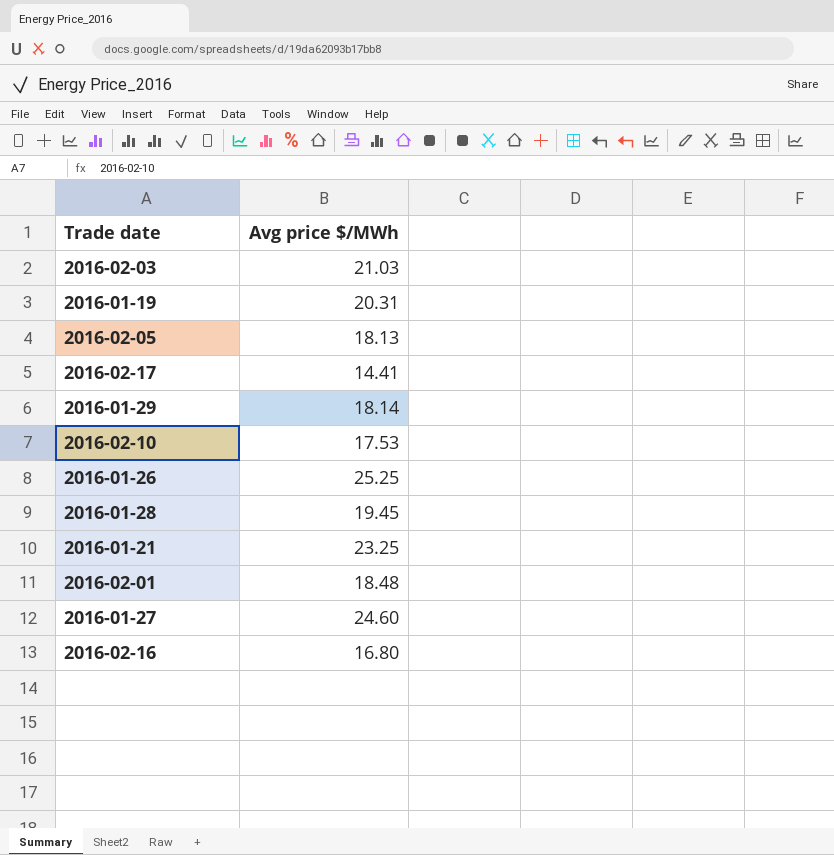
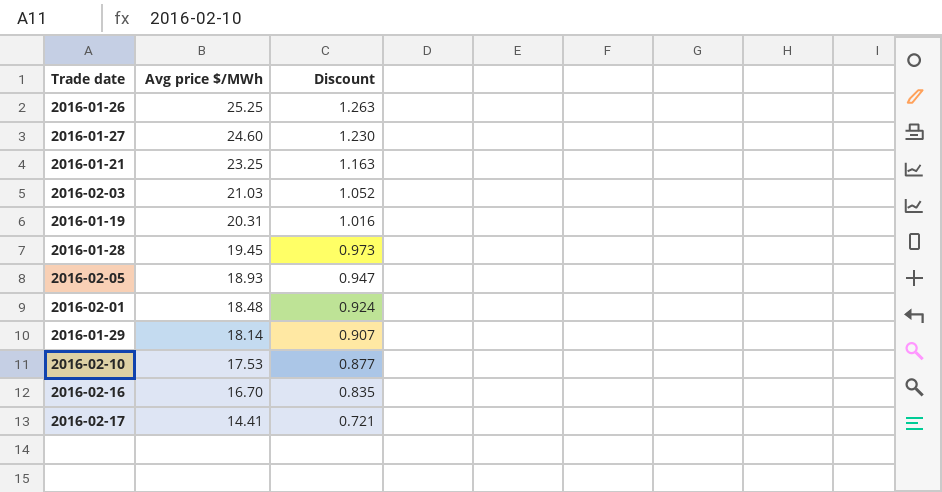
row order: none -> Avg price $/MWh descending
column Discount | formula: none -> [Avg price $/MWh] * 0.05
2016-02-05 | Avg price $/MWh: 18.13 -> 18.93
2016-02-16 | Avg price $/MWh: 16.80 -> 16.70

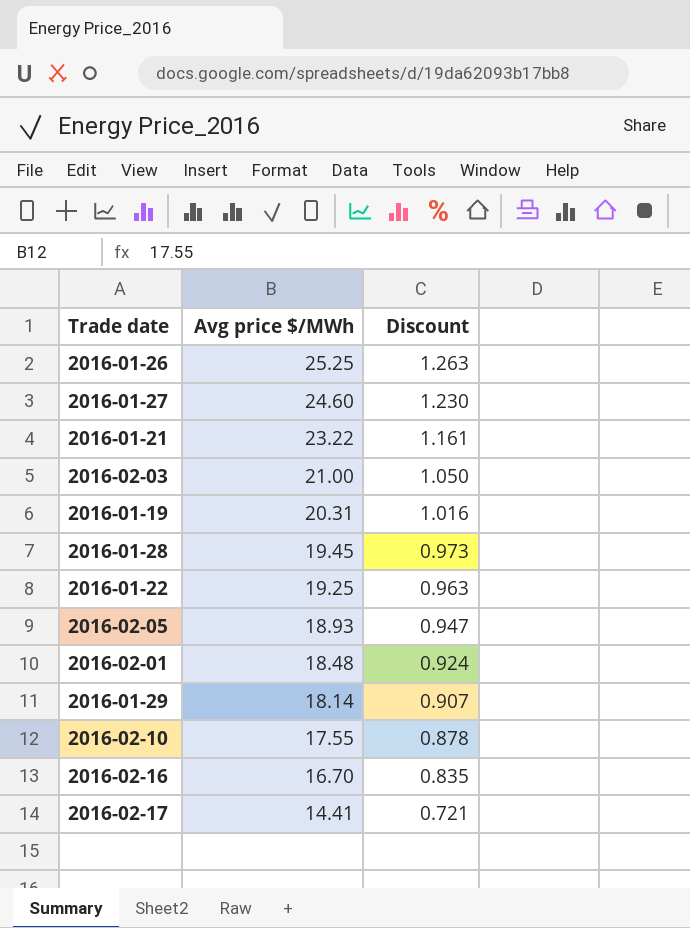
2016-01-21 | Avg price $/MWh: 23.25 -> 23.22
2016-01-21 | Discount: 1.163 -> 1.161
2016-02-03 | Avg price $/MWh: 21.03 -> 21.00
2016-02-03 | Discount: 1.052 -> 1.050
row 2016-01-22: none -> 19.25 | 0.963
2016-02-10 | Avg price $/MWh: 17.53 -> 17.55
2016-02-10 | Discount: 0.877 -> 0.878

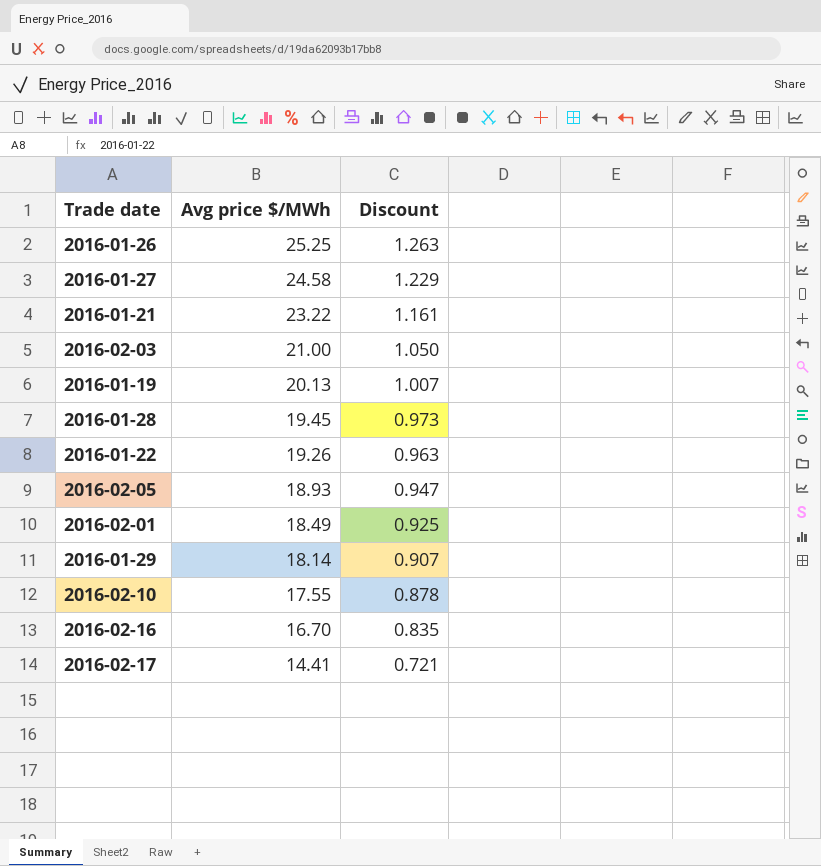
2016-01-27 | Avg price $/MWh: 24.60 -> 24.58
2016-01-27 | Discount: 1.230 -> 1.229
2016-01-19 | Avg price $/MWh: 20.31 -> 20.13
2016-01-19 | Discount: 1.016 -> 1.007
2016-01-22 | Avg price $/MWh: 19.25 -> 19.26
2016-02-01 | Avg price $/MWh: 18.48 -> 18.49
2016-02-01 | Discount: 0.924 -> 0.925

